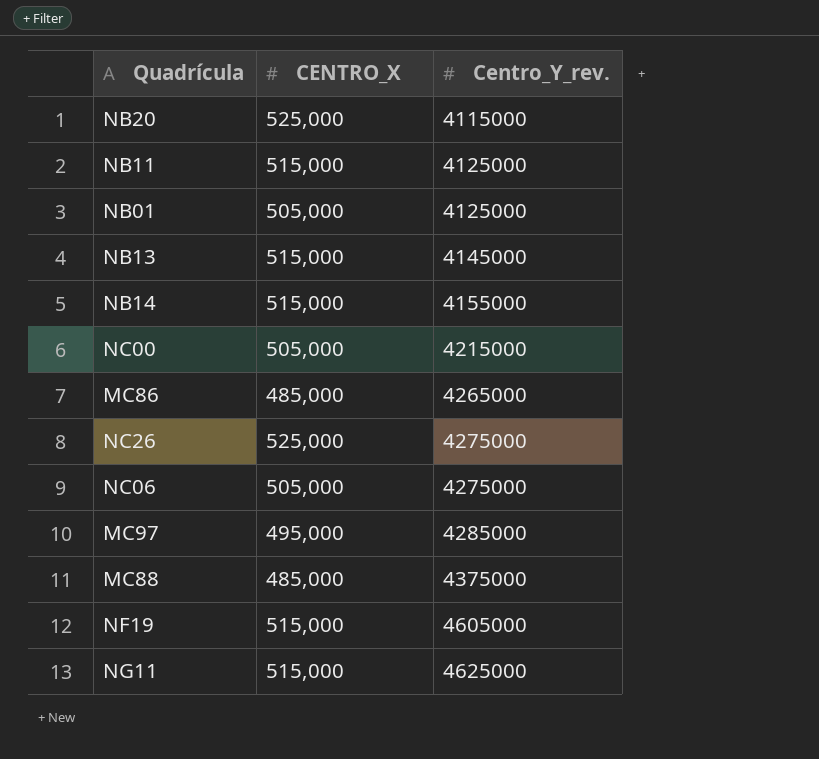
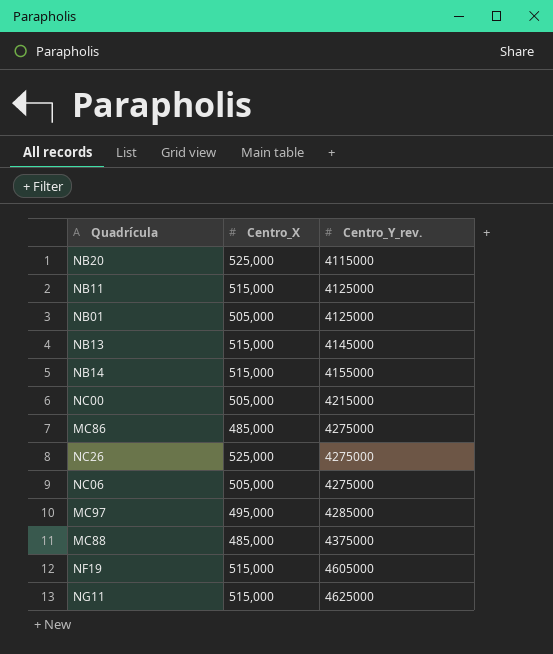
column name: CENTRO_X -> Centro_X
MC86 | Centro_Y_rev.: 4265000 -> 4275000

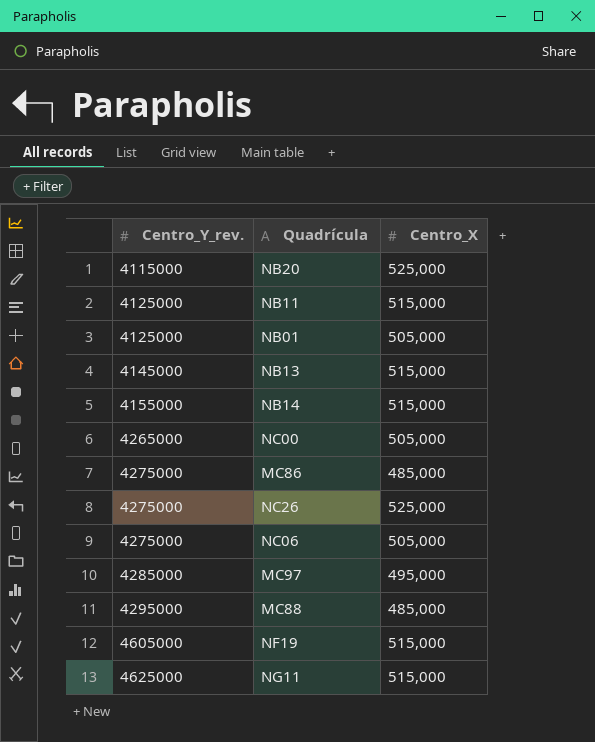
column Centro_Y_rev. | position: 3 -> 1
NC00 | Centro_Y_rev.: 4215000 -> 4265000
MC88 | Centro_Y_rev.: 4375000 -> 4295000

